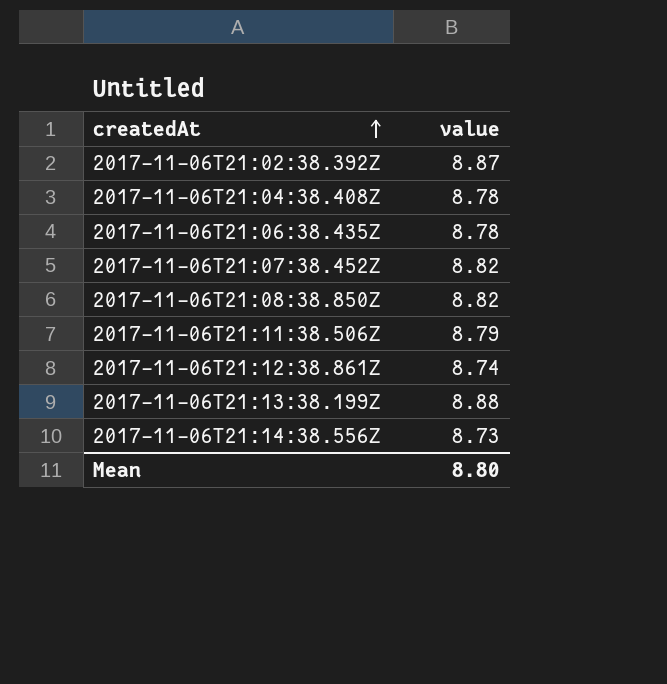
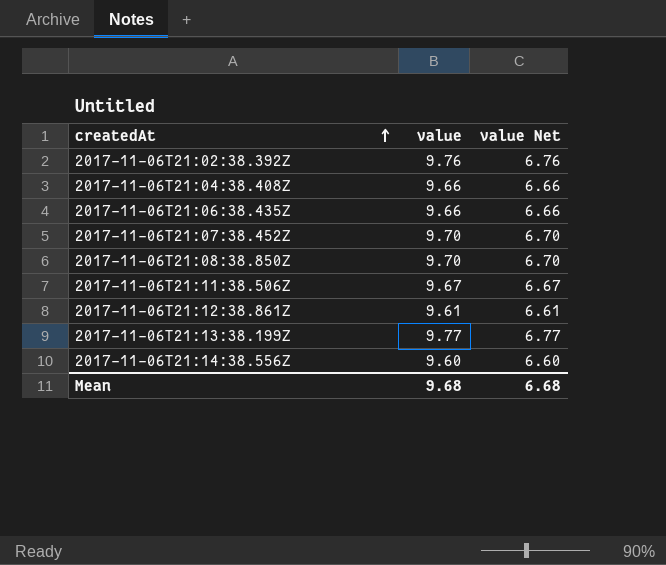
column value Net | formula: none -> [value] - 3
2017-11-06T21:02:38.392Z | value: 8.87 -> 9.76
2017-11-06T21:04:38.408Z | value: 8.78 -> 9.66
2017-11-06T21:06:38.435Z | value: 8.78 -> 9.66
2017-11-06T21:07:38.452Z | value: 8.82 -> 9.70
2017-11-06T21:08:38.850Z | value: 8.82 -> 9.70
2017-11-06T21:11:38.506Z | value: 8.79 -> 9.67
2017-11-06T21:12:38.861Z | value: 8.74 -> 9.61
2017-11-06T21:13:38.199Z | value: 8.88 -> 9.77
2017-11-06T21:14:38.556Z | value: 8.73 -> 9.60
Mean | value: 8.80 -> 9.68

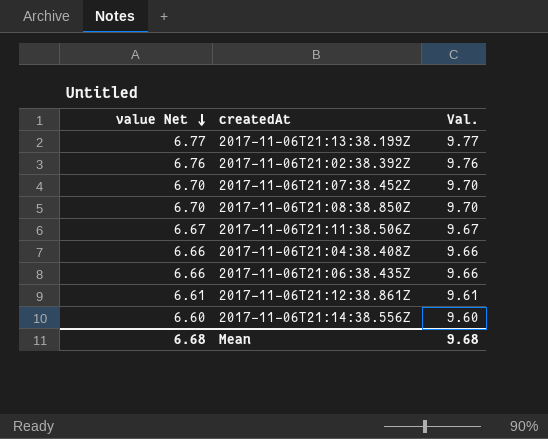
row order: createdAt ascending -> value Net descending
column value Net | position: 3 -> 1
column name: value -> Val.

